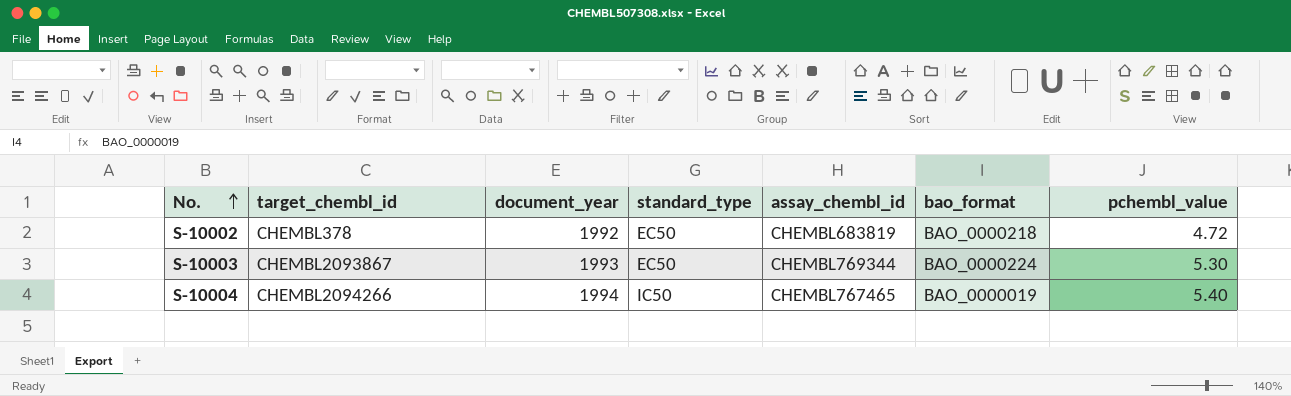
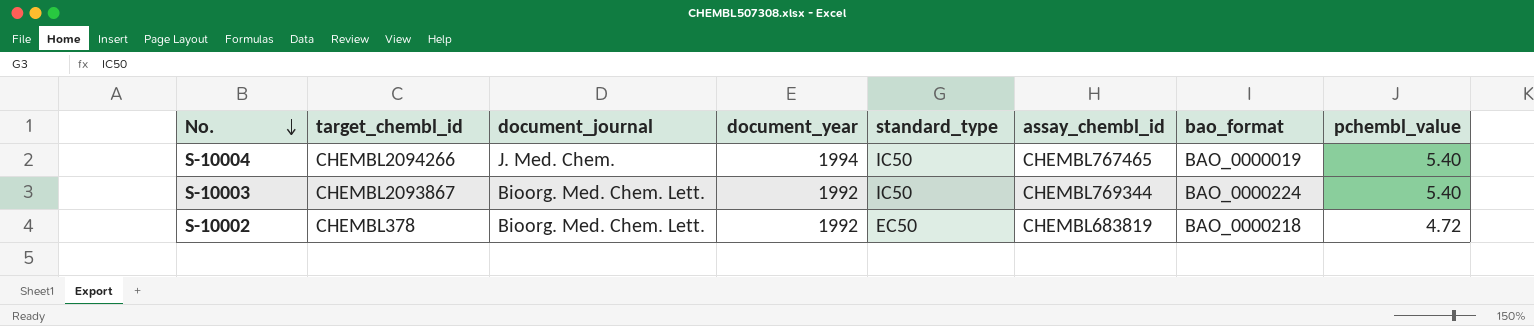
row order: No. ascending -> No. descending
column document_journal | position: none -> 3
S-10003 | document_year: 1993 -> 1992
S-10003 | standard_type: EC50 -> IC50
S-10003 | pchembl_value: 5.30 -> 5.40

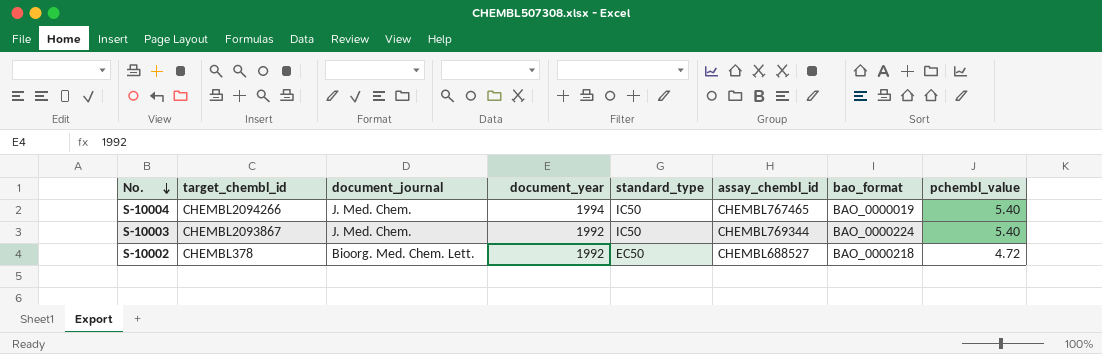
S-10003 | document_journal: Bioorg. Med. Chem. Lett. -> J. Med. Chem.
S-10002 | assay_chembl_id: CHEMBL683819 -> CHEMBL688527

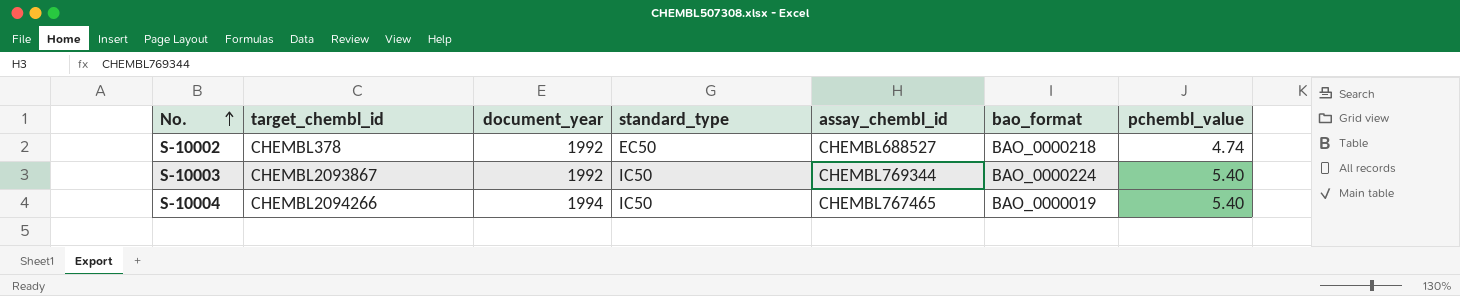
row order: No. descending -> No. ascending
column document_journal | position: 3 -> none
S-10002 | pchembl_value: 4.72 -> 4.74

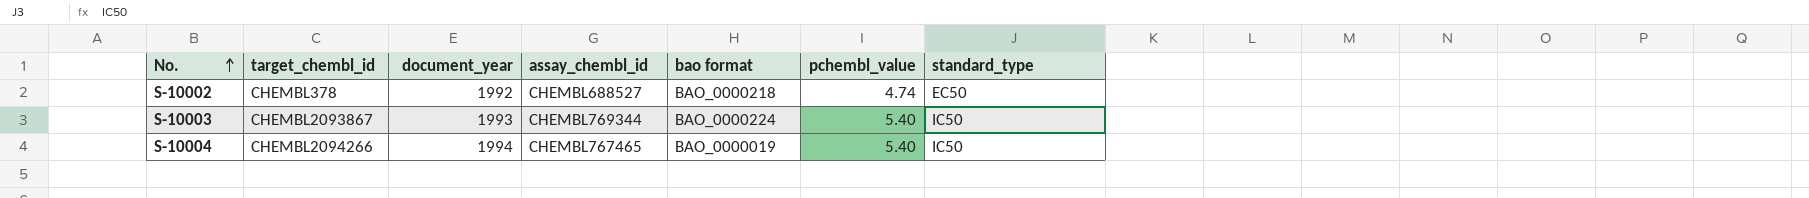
column name: bao_format -> bao format
column standard_type | position: 4 -> 7
S-10003 | document_year: 1992 -> 1993

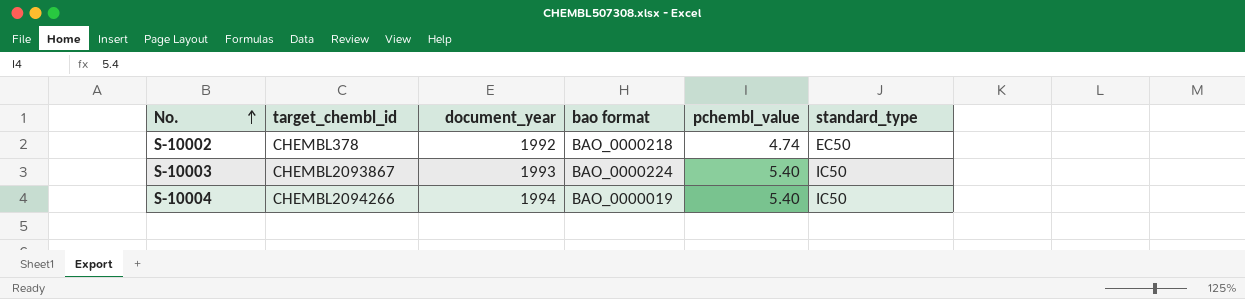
column assay_chembl_id | position: 4 -> none

